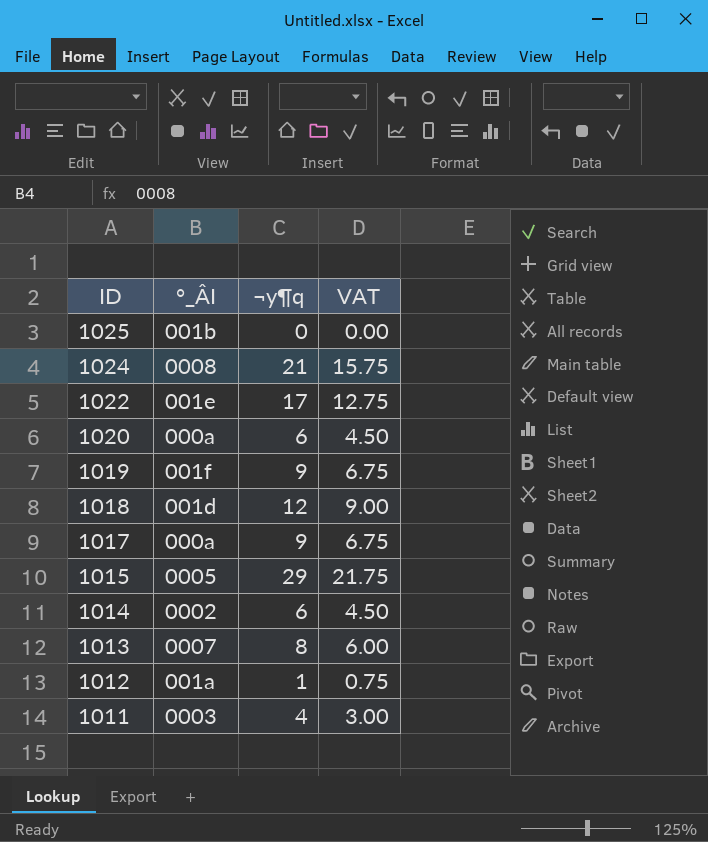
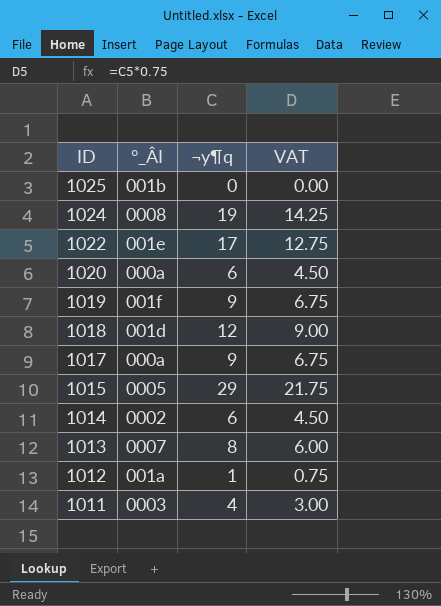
1024 | ¬y¶q: 21 -> 19
1024 | VAT: 15.75 -> 14.25

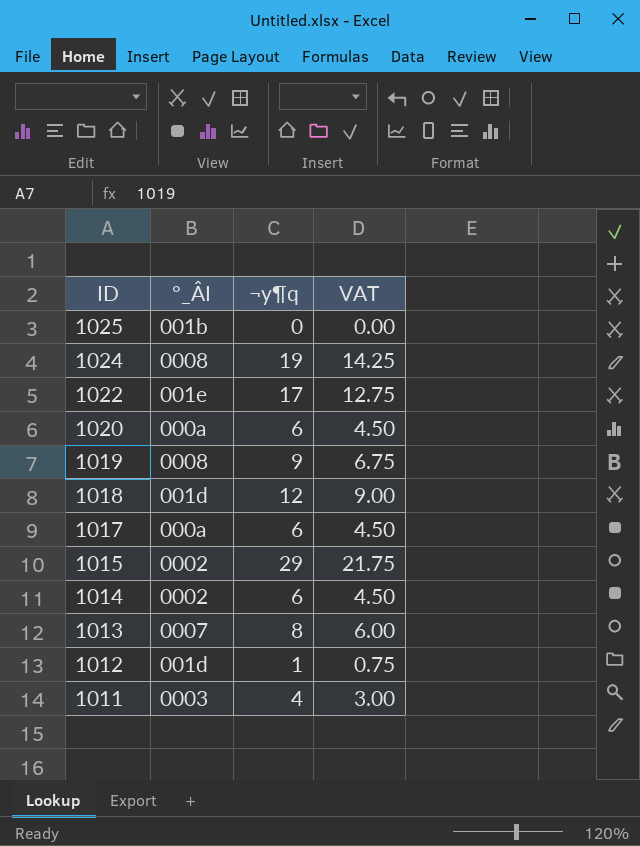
1019 | °_ÂI: 001f -> 0008
1017 | ¬y¶q: 9 -> 6
1017 | VAT: 6.75 -> 4.50
1015 | °_ÂI: 0005 -> 0002
1012 | °_ÂI: 001a -> 001d

